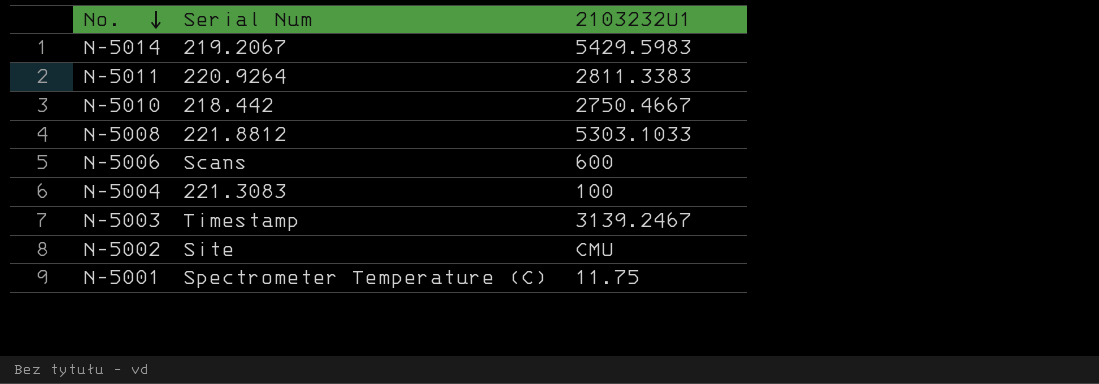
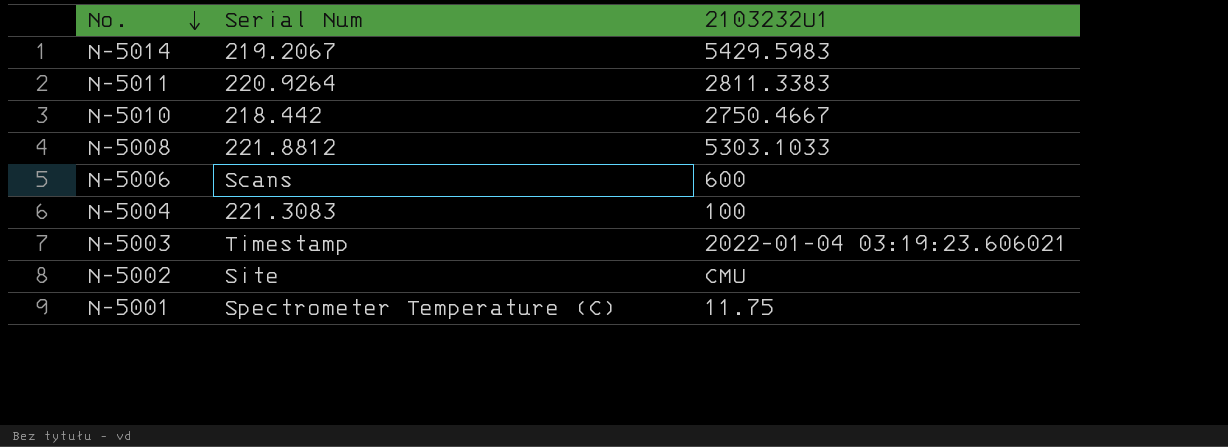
N-5003 | 2103232U1: 3139.2467 -> 2022-01-04 03:19:23.606021

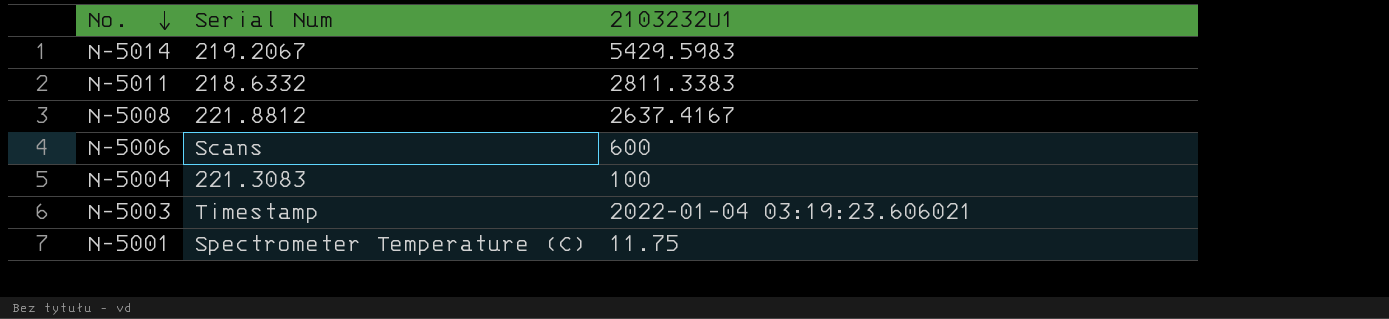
row N-5010: 218.442 | 2750.4667 -> none
row N-5002: Site | CMU -> none
N-5011 | Serial Num: 220.9264 -> 218.6332
N-5008 | 2103232U1: 5303.1033 -> 2637.4167

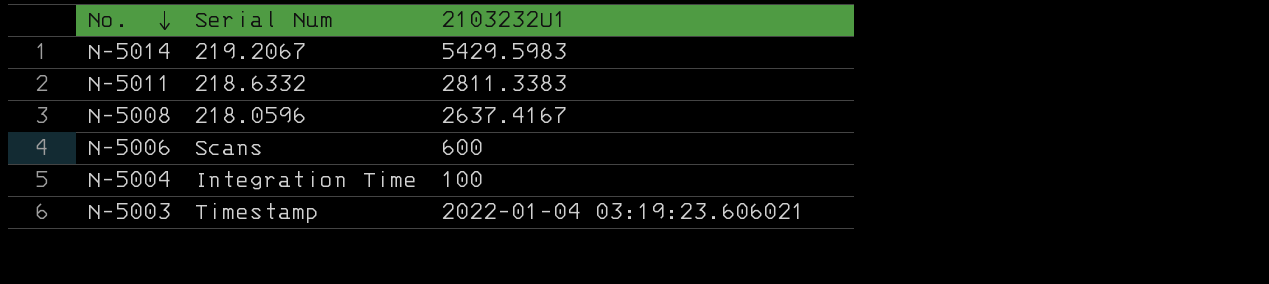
row N-5001: Spectrometer Temperature (C) | 11.75 -> none
N-5008 | Serial Num: 221.8812 -> 218.0596
N-5004 | Serial Num: 221.3083 -> Integration Time

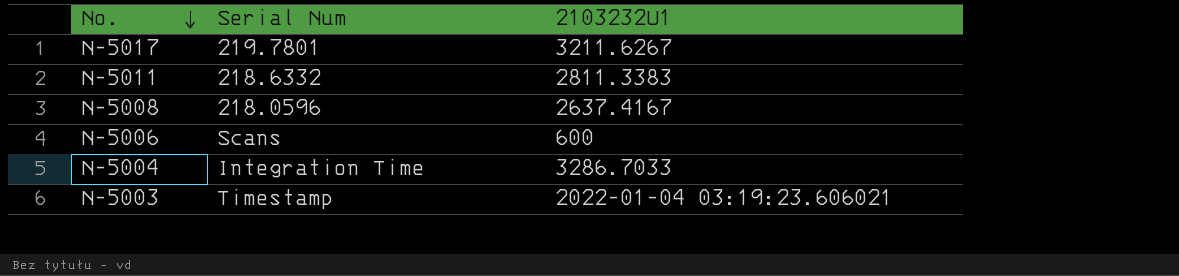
row N-5014: 219.2067 | 5429.5983 -> none
row N-5017: none -> 219.7801 | 3211.6267
N-5004 | 2103232U1: 100 -> 3286.7033

